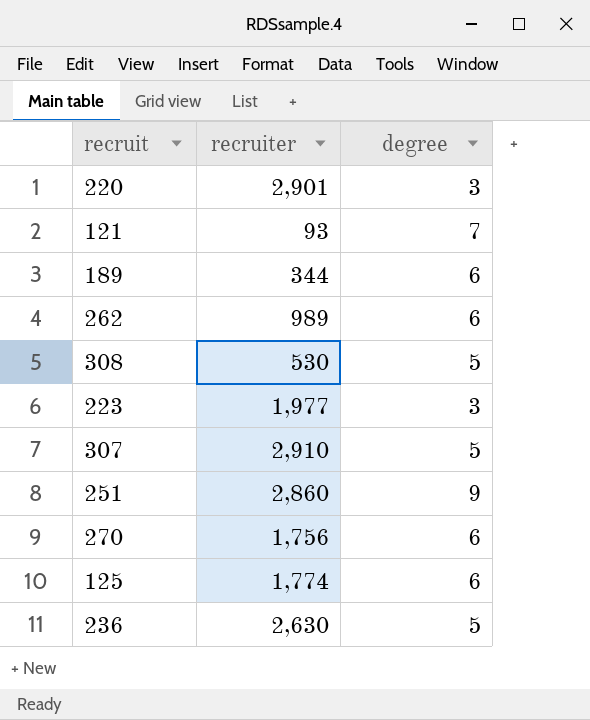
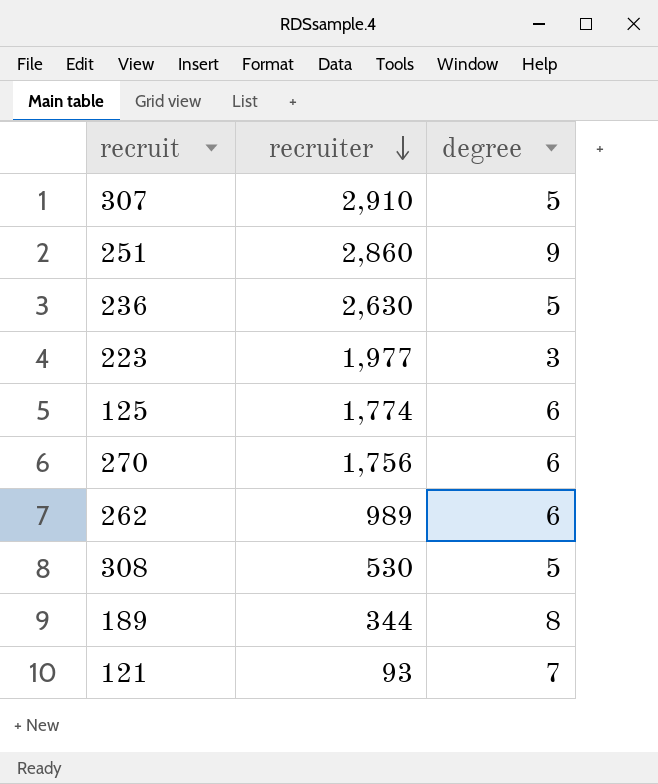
row order: none -> recruiter descending
row 220: 2,901 | 3 -> none
189 | degree: 6 -> 8

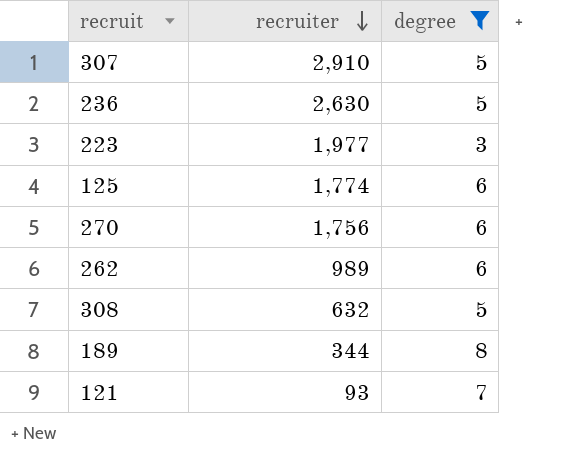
filter: none -> degree != 9
308 | recruiter: 530 -> 632

